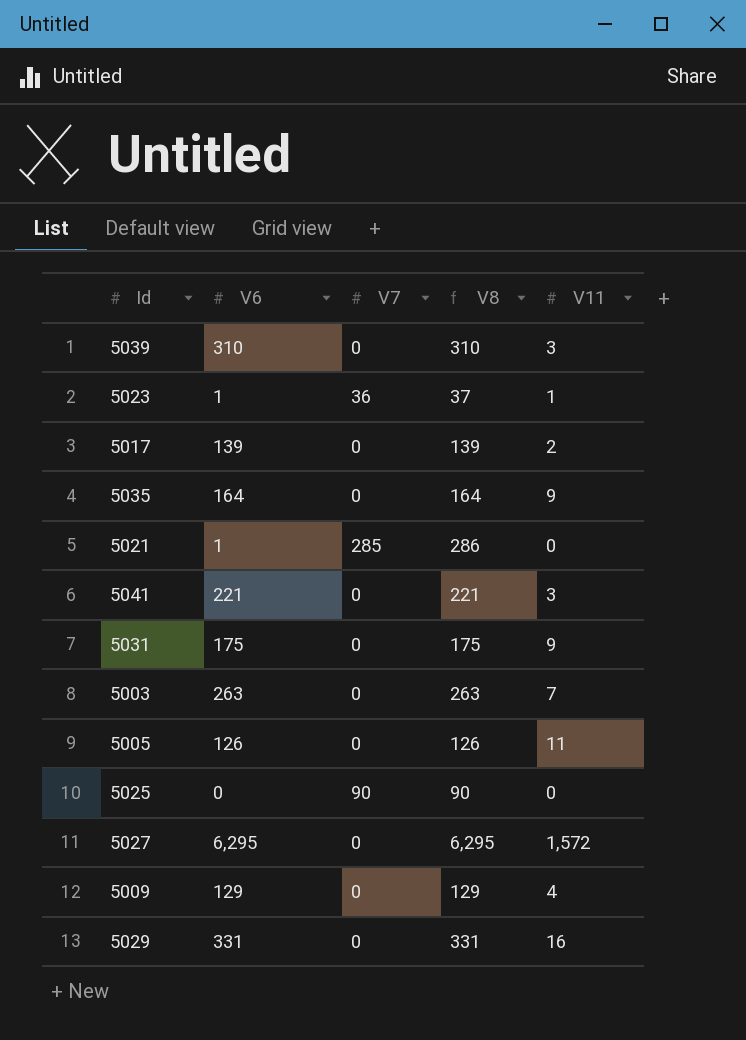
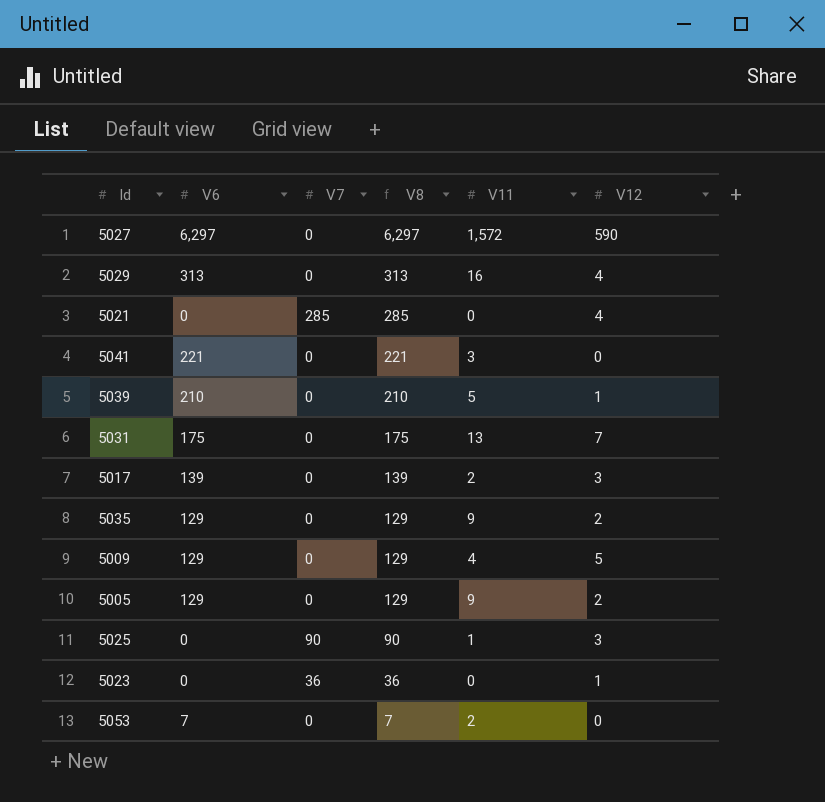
row order: none -> V8 descending
column V12 | position: none -> 6
row 5003: 263 | 0 | 263 | 7 -> none
5027 | V6: 6,295 -> 6,297
5027 | V8: 6,295 -> 6,297
5029 | V6: 331 -> 313
5029 | V8: 331 -> 313
5021 | V6: 1 -> 0
5021 | V8: 286 -> 285
5039 | V6: 310 -> 210
5039 | V8: 310 -> 210
5039 | V11: 3 -> 5
5031 | V11: 9 -> 13
5035 | V6: 164 -> 129
5035 | V8: 164 -> 129
5005 | V6: 126 -> 129
5005 | V8: 126 -> 129
5005 | V11: 11 -> 9
5025 | V11: 0 -> 1
5023 | V6: 1 -> 0
5023 | V8: 37 -> 36
5023 | V11: 1 -> 0
row 5053: none -> 7 | 0 | 7 | 2 | 0

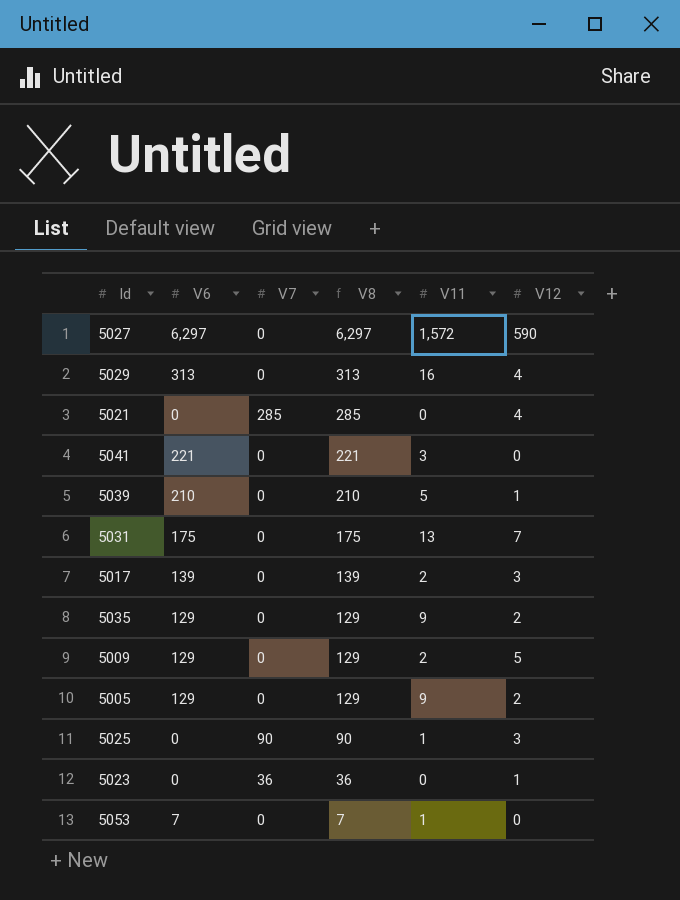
5009 | V11: 4 -> 2
5053 | V11: 2 -> 1

